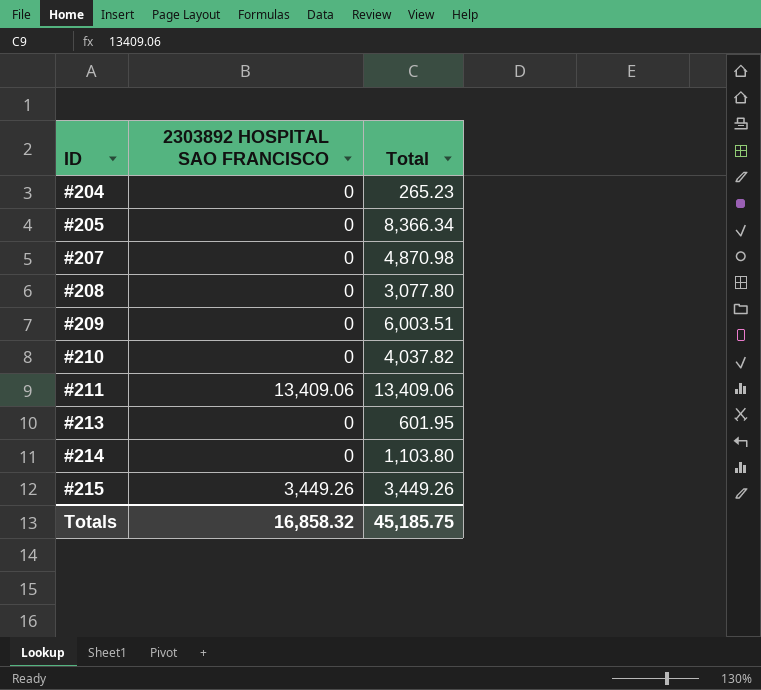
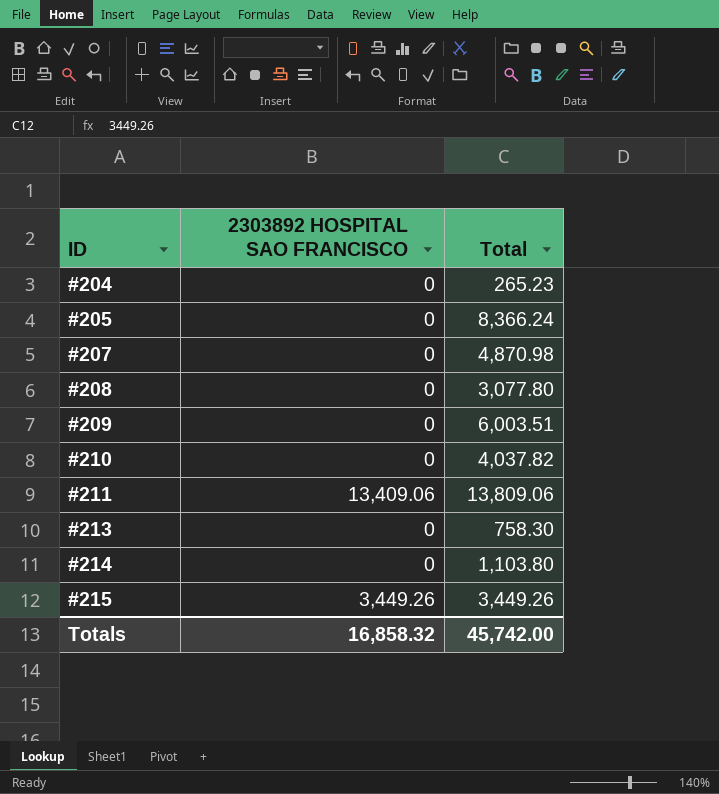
#205 | Total: 8,366.34 -> 8,366.24
#211 | Total: 13,409.06 -> 13,809.06
#213 | Total: 601.95 -> 758.30
Totals | Total: 45,185.75 -> 45,742.00

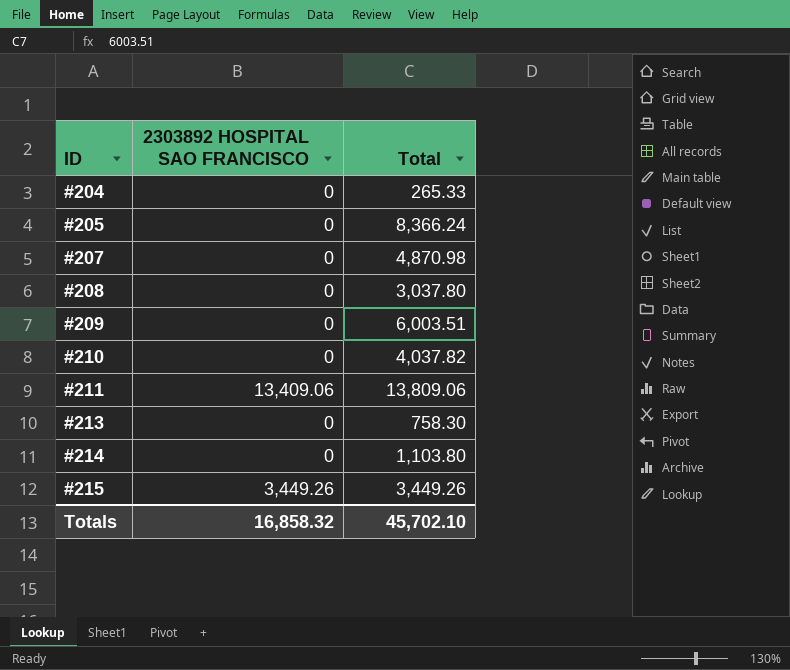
#204 | Total: 265.23 -> 265.33
#208 | Total: 3,077.80 -> 3,037.80
Totals | Total: 45,742.00 -> 45,702.10

